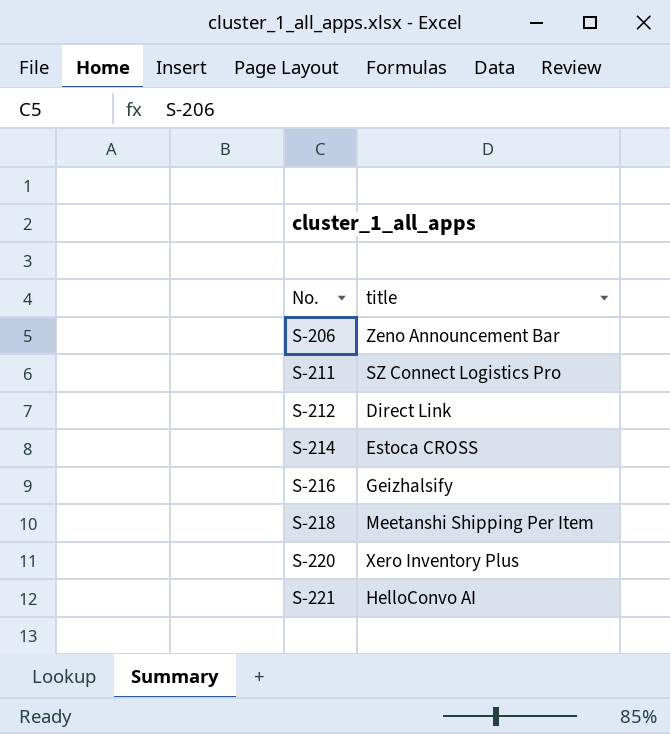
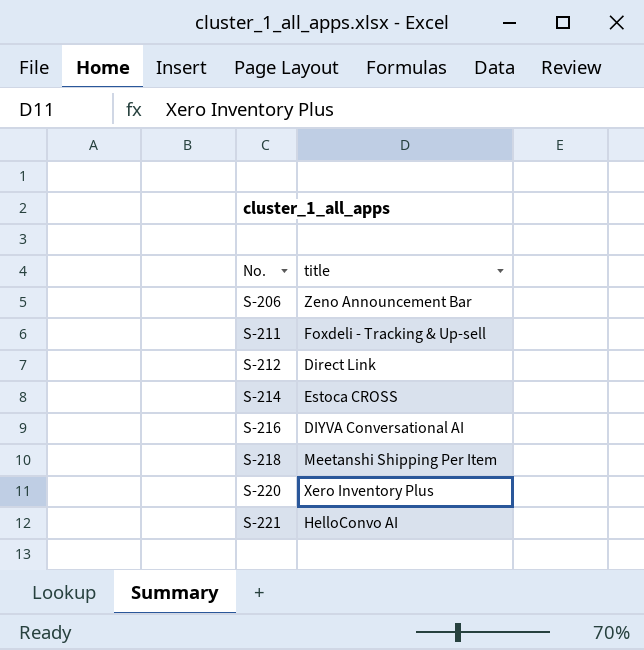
S-211 | title: SZ Connect Logistics Pro -> Foxdeli ‑ Tracking & Up‑sell
S-216 | title: Geizhalsify -> DIYVA Conversational AI

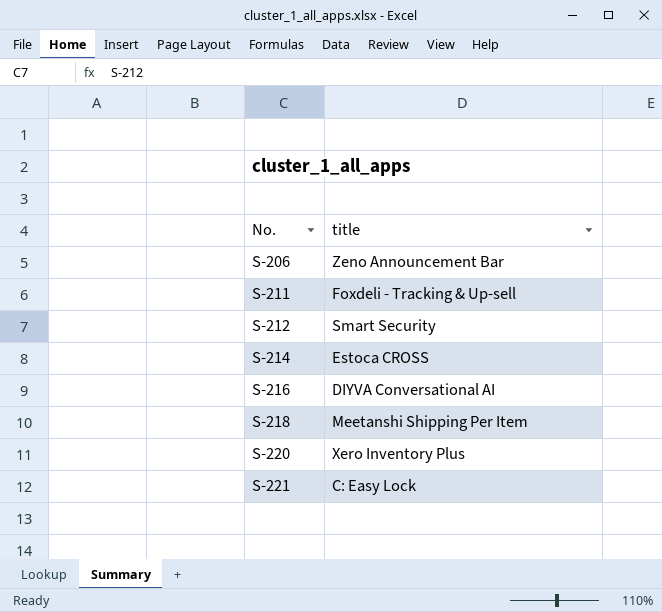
S-212 | title: Direct Link -> Smart Security
S-221 | title: HelloConvo AI -> C: Easy Lock

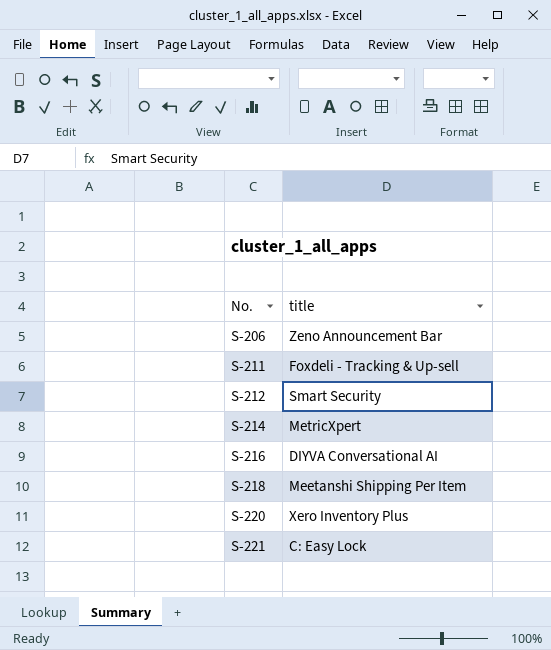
S-214 | title: Estoca CROSS -> MetricXpert

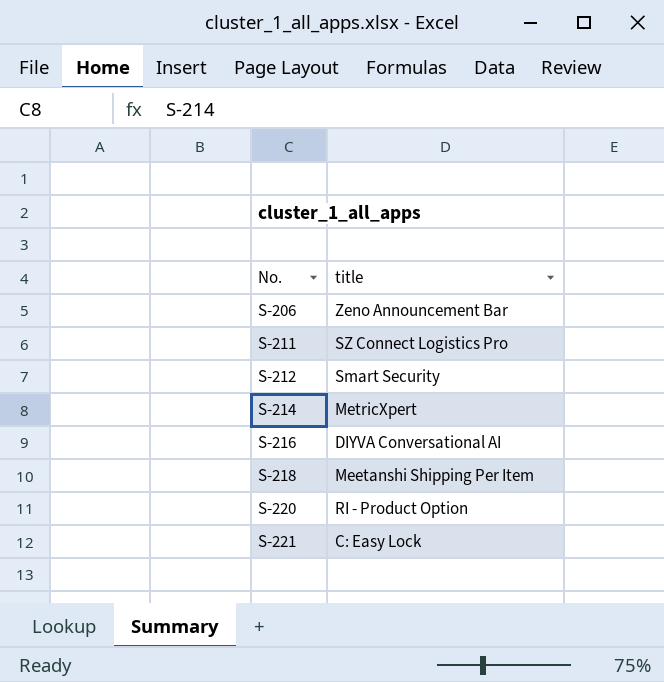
S-211 | title: Foxdeli ‑ Tracking & Up‑sell -> SZ Connect Logistics Pro
S-220 | title: Xero Inventory Plus -> RI ‑ Product Option

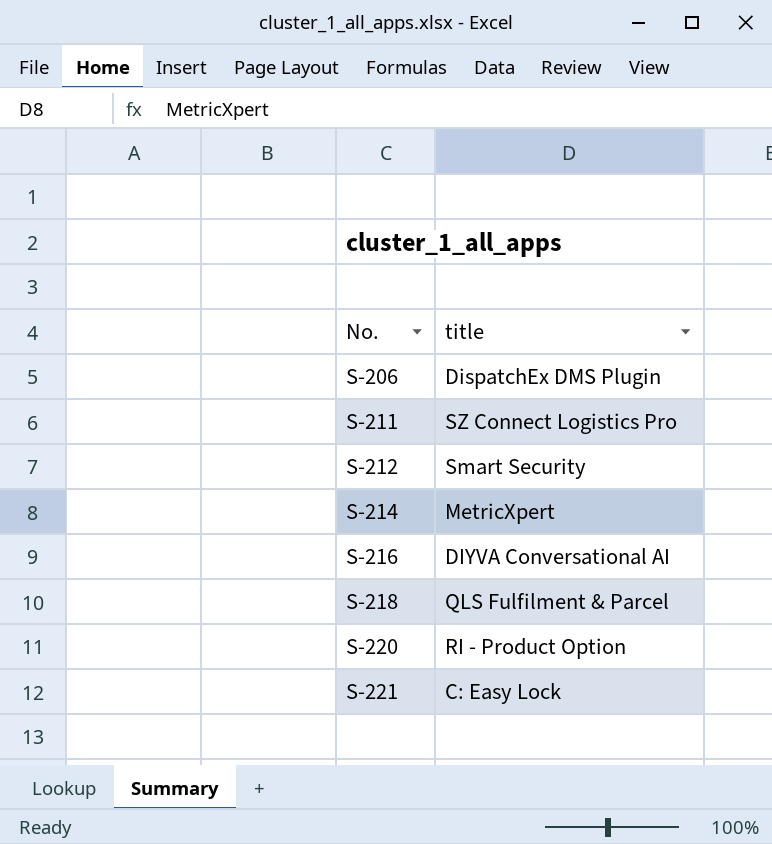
S-206 | title: Zeno Announcement Bar -> DispatchEx DMS Plugin
S-218 | title: Meetanshi Shipping Per Item -> QLS Fulfilment & Parcel

